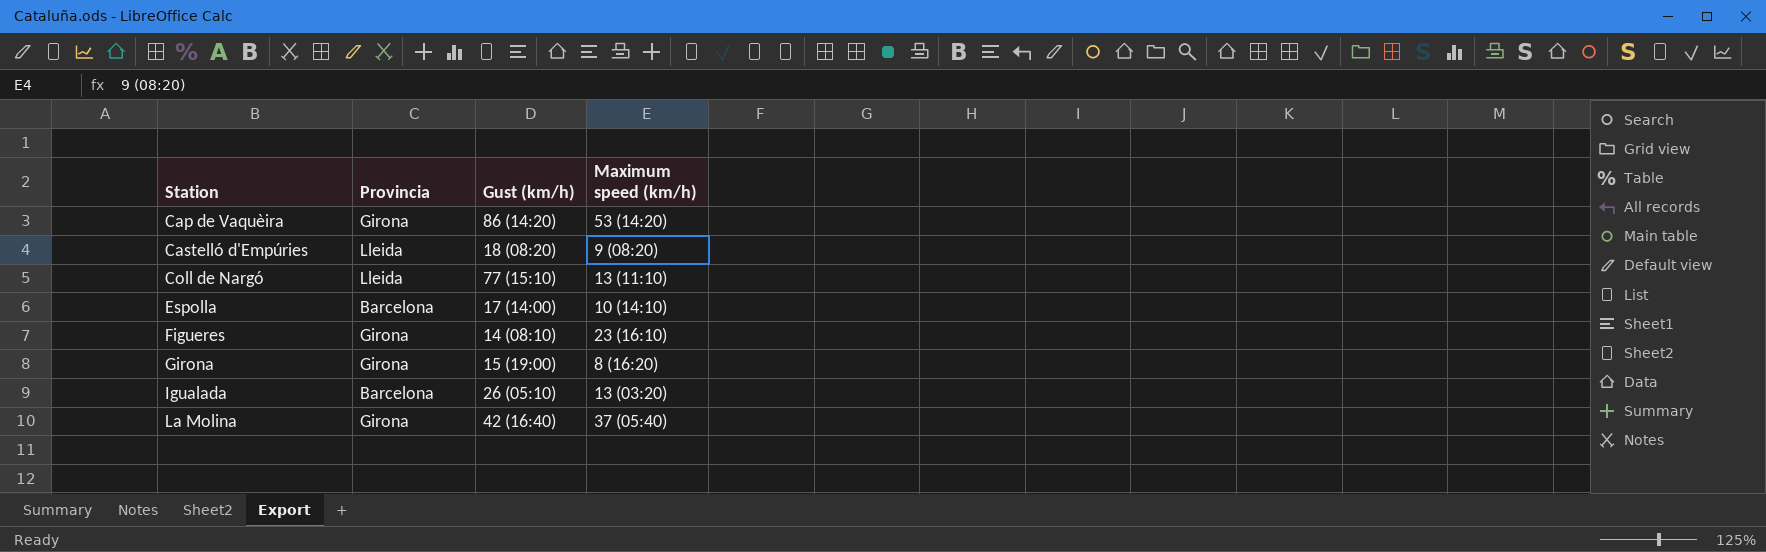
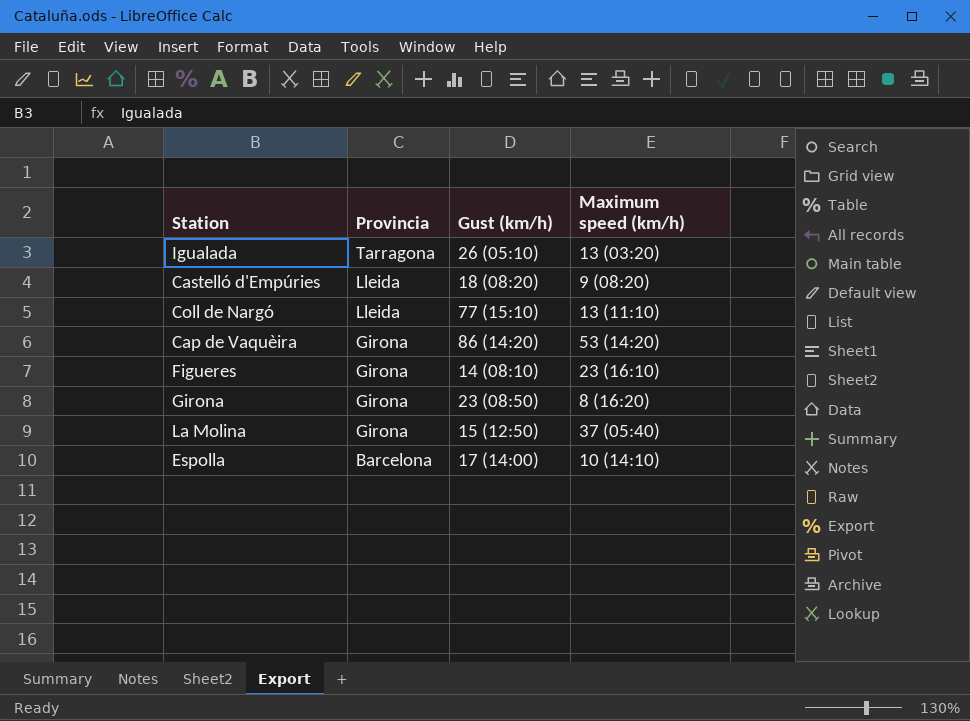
row order: Station ascending -> Provincia descending
Igualada | Provincia: Barcelona -> Tarragona
Girona | Gust (km/h): 15 (19:00) -> 23 (08:50)
La Molina | Gust (km/h): 42 (16:40) -> 15 (12:50)

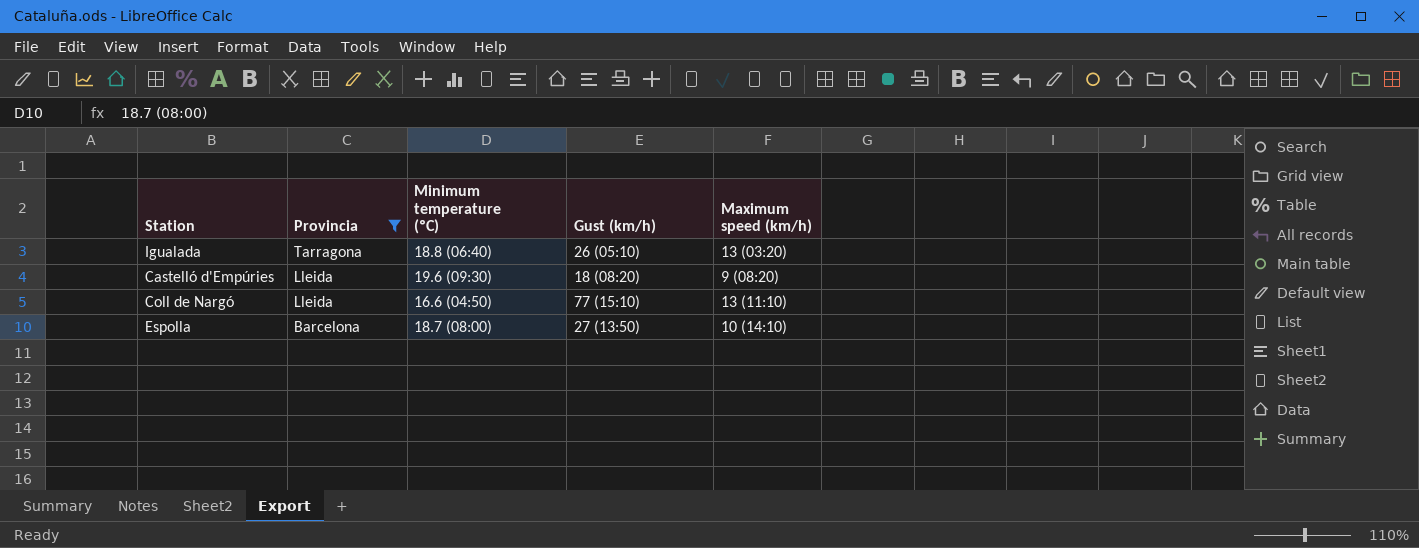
filter: none -> Provincia != Girona
column Minimum temperature (ºC) | position: none -> 3
Espolla | Gust (km/h): 17 (14:00) -> 27 (13:50)

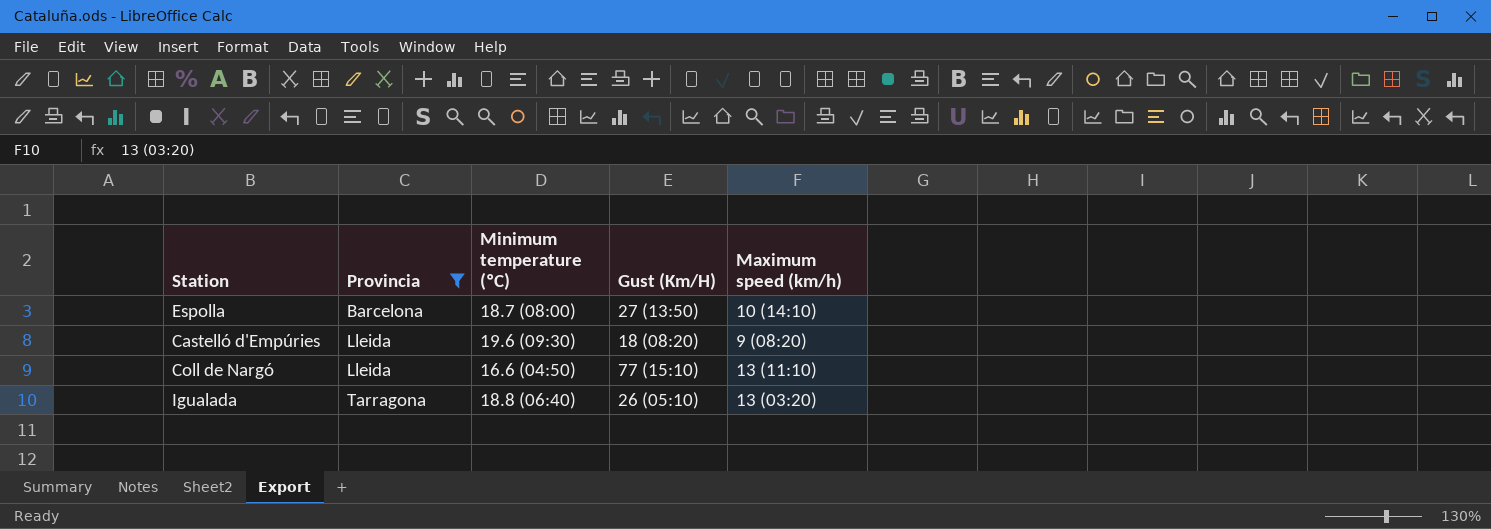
row order: Provincia descending -> Provincia ascending
column name: Gust (km/h) -> Gust (Km/H)

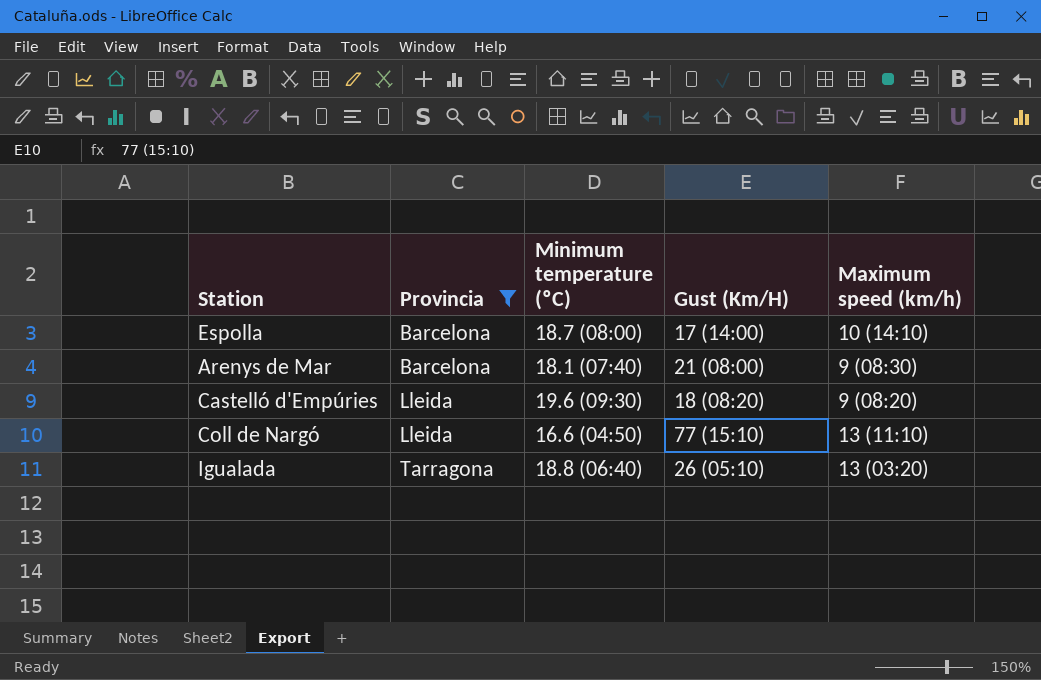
Espolla | Gust (Km/H): 27 (13:50) -> 17 (14:00)
row Arenys de Mar: none -> Barcelona | 18.1 (07:40) | 21 (08:00) | 9 (08:30)

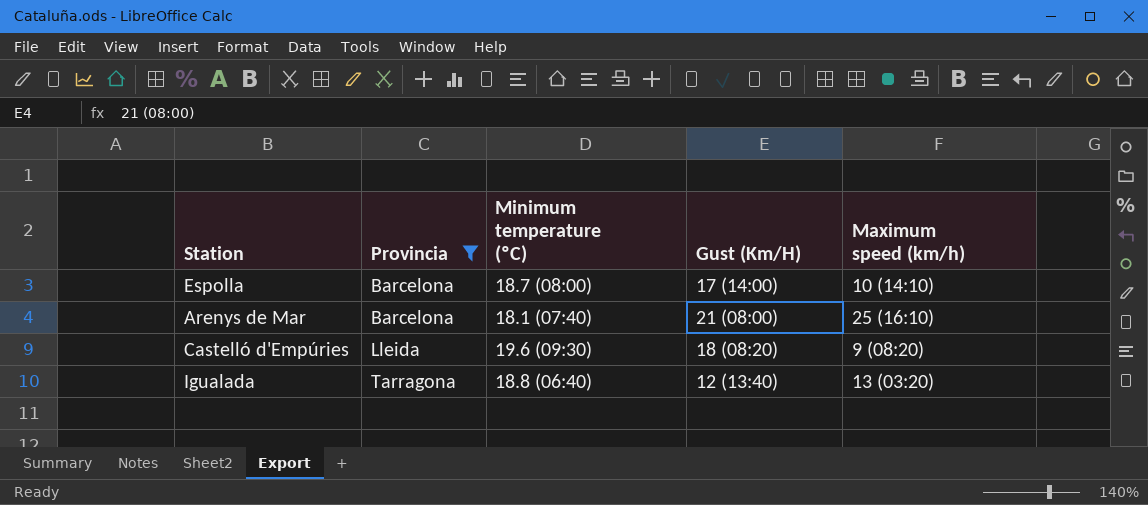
row Coll de Nargó: Lleida | 16.6 (04:50) | 77 (15:10) | 13 (11:10) -> none
Arenys de Mar | Maximum speed (km/h): 9 (08:30) -> 25 (16:10)
Igualada | Gust (Km/H): 26 (05:10) -> 12 (13:40)

